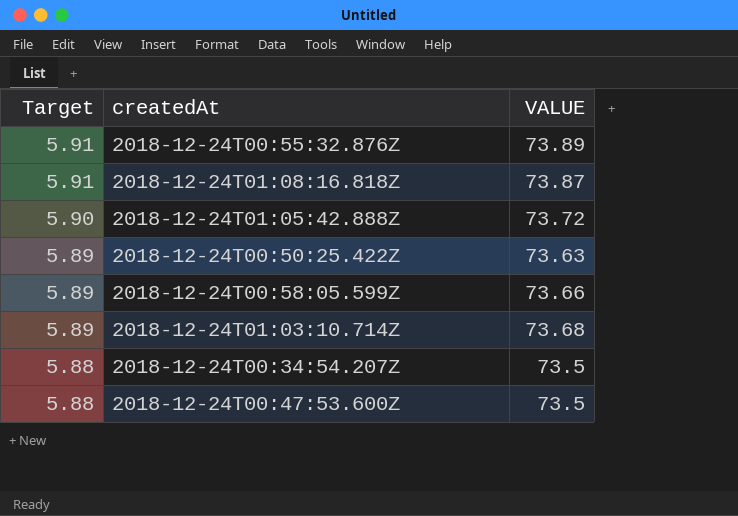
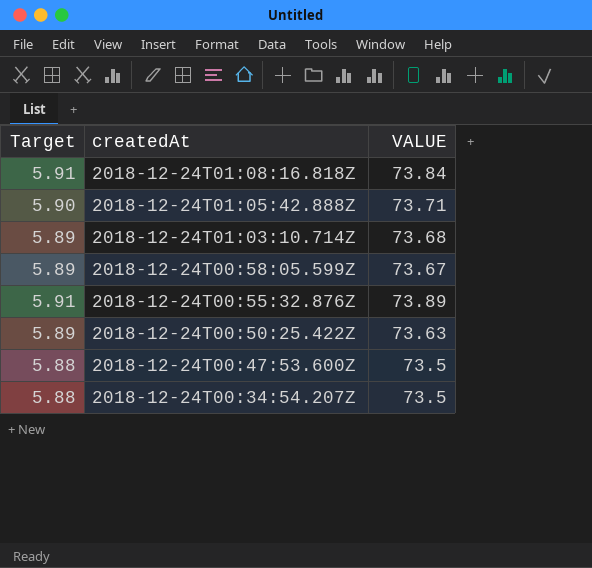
row order: Target descending -> createdAt descending
2018-12-24T01:08:16.818Z | VALUE: 73.87 -> 73.84
2018-12-24T01:05:42.888Z | VALUE: 73.72 -> 73.71
2018-12-24T00:58:05.599Z | VALUE: 73.66 -> 73.67

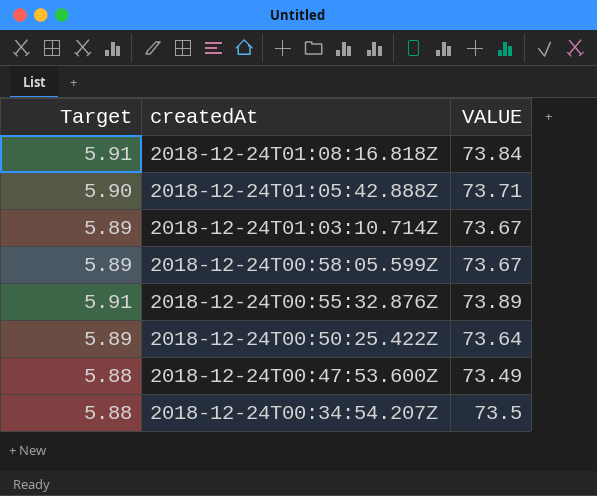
2018-12-24T01:03:10.714Z | VALUE: 73.68 -> 73.67
2018-12-24T00:50:25.422Z | VALUE: 73.63 -> 73.64
2018-12-24T00:47:53.600Z | VALUE: 73.5 -> 73.49

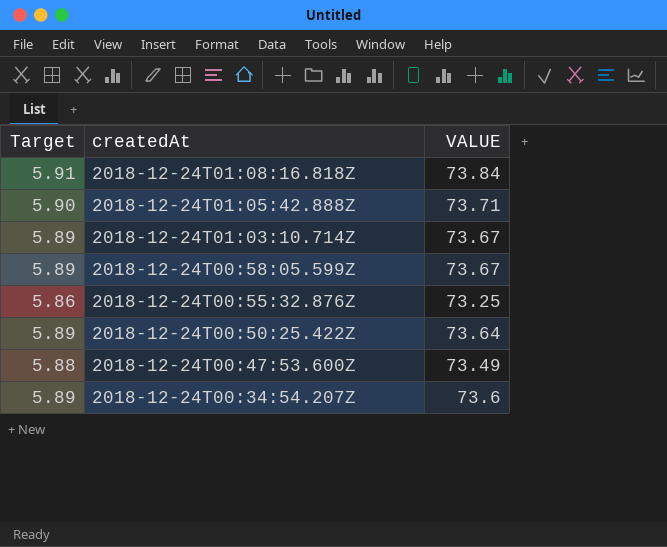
2018-12-24T00:55:32.876Z | Target: 5.91 -> 5.86
2018-12-24T00:55:32.876Z | VALUE: 73.89 -> 73.25
2018-12-24T00:34:54.207Z | Target: 5.88 -> 5.89
2018-12-24T00:34:54.207Z | VALUE: 73.5 -> 73.6

